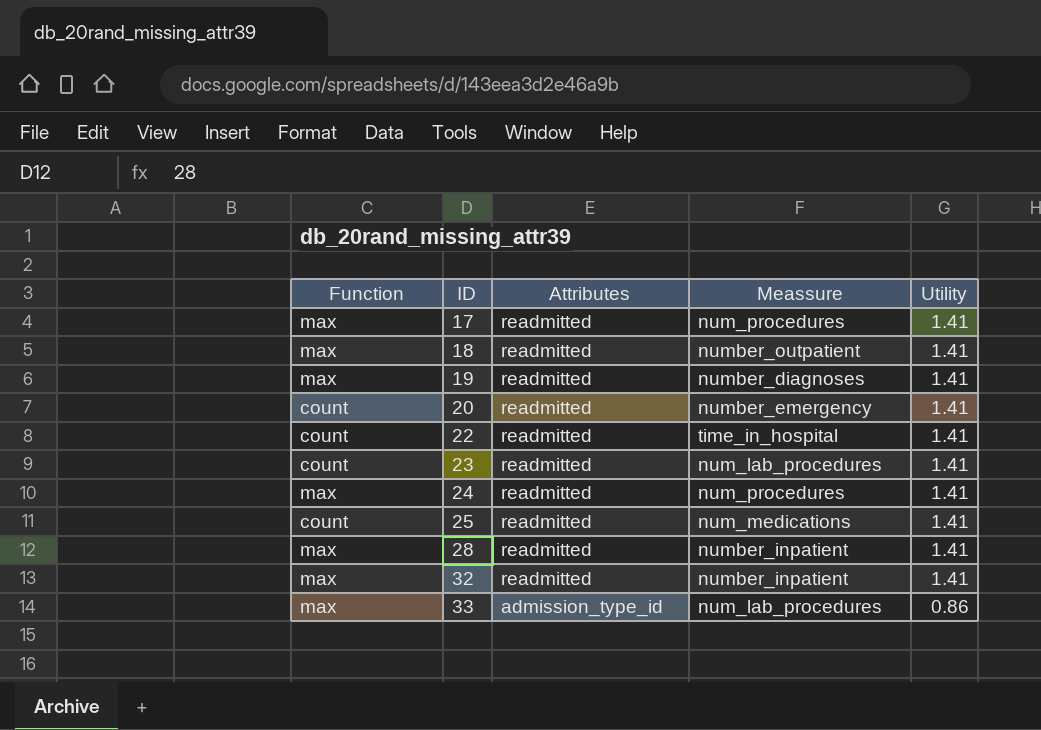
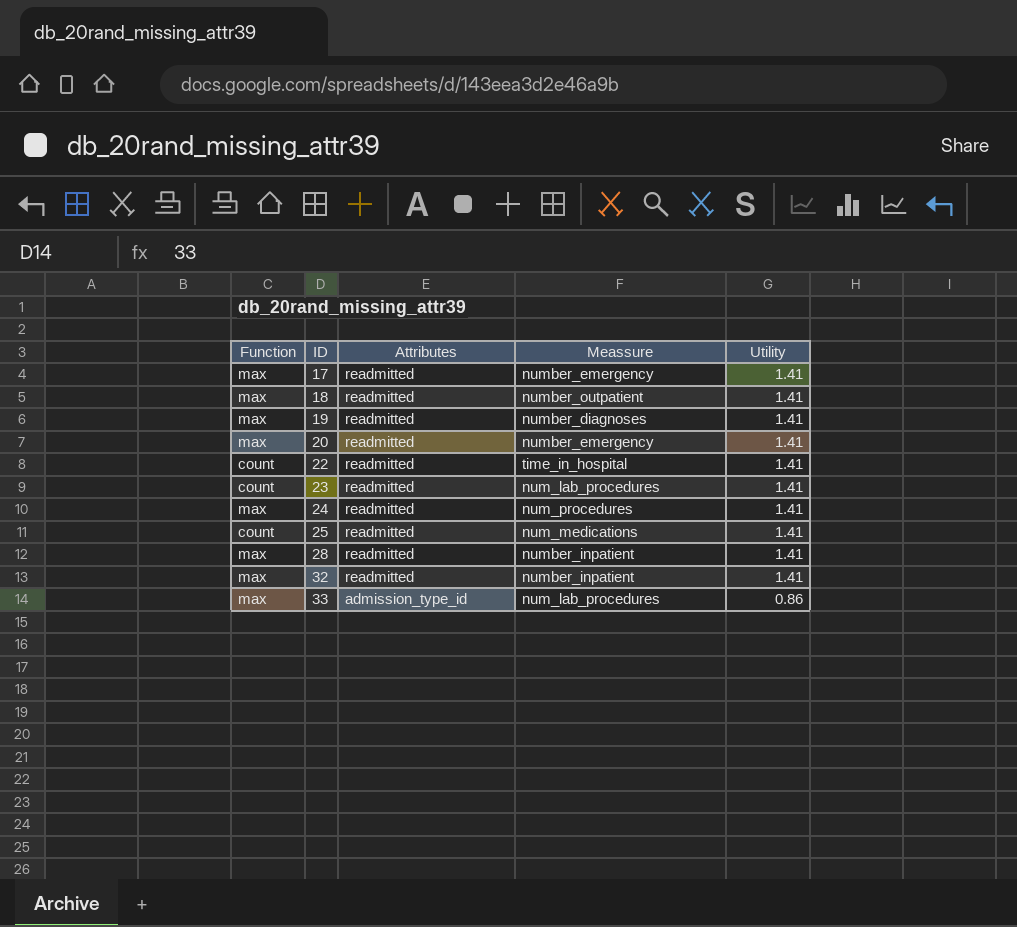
17 | Meassure: num_procedures -> number_emergency
20 | Function: count -> max

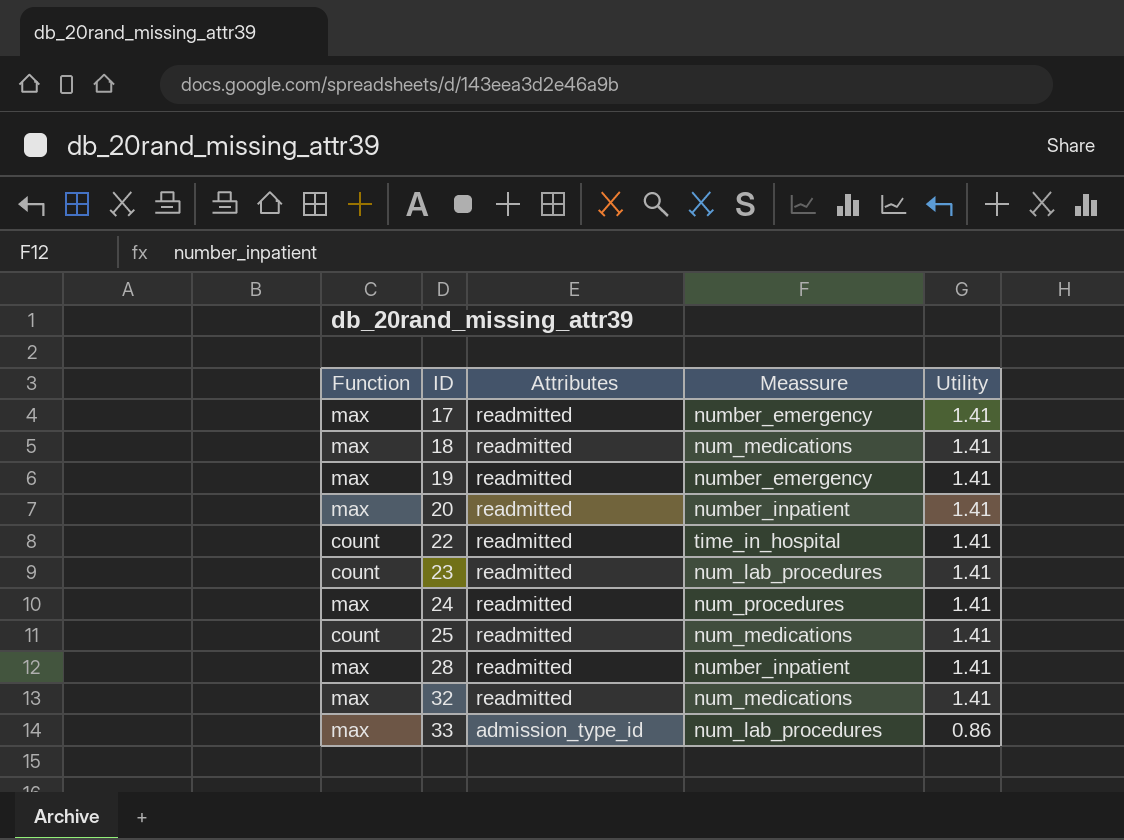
18 | Meassure: number_outpatient -> num_medications
19 | Meassure: number_diagnoses -> number_emergency
20 | Meassure: number_emergency -> number_inpatient
32 | Meassure: number_inpatient -> num_medications

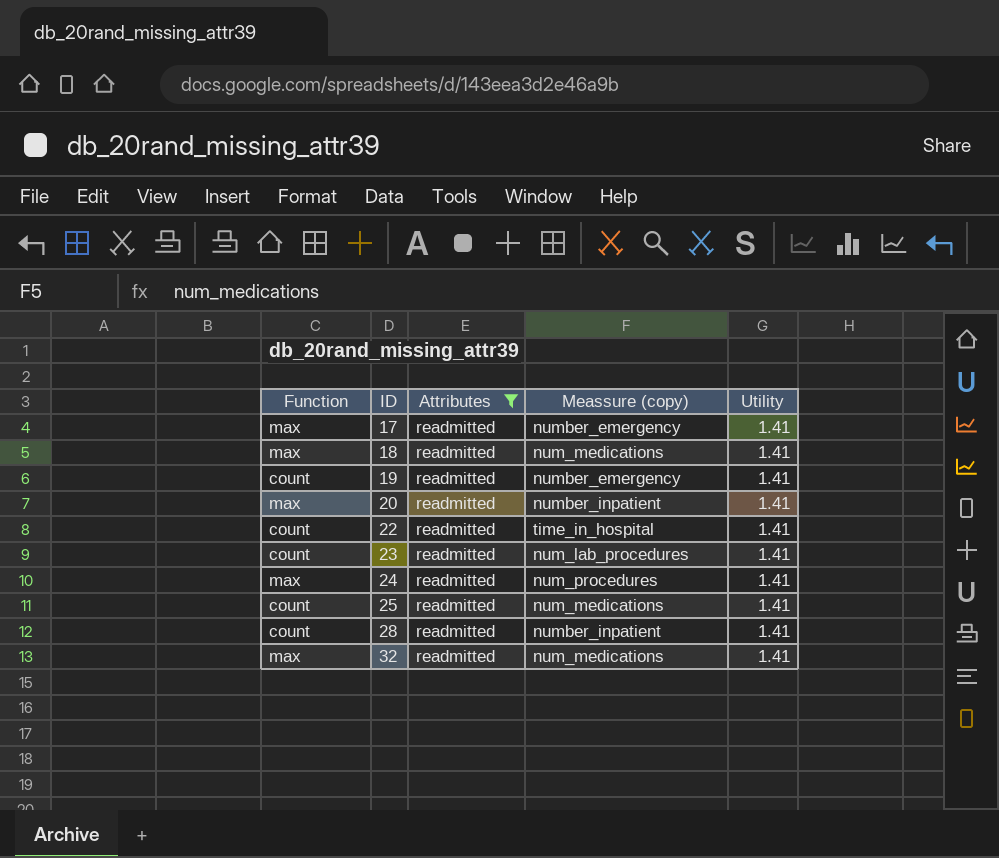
filter: none -> Attributes = readmitted
column name: Meassure -> Meassure (copy)
19 | Function: max -> count
28 | Function: max -> count

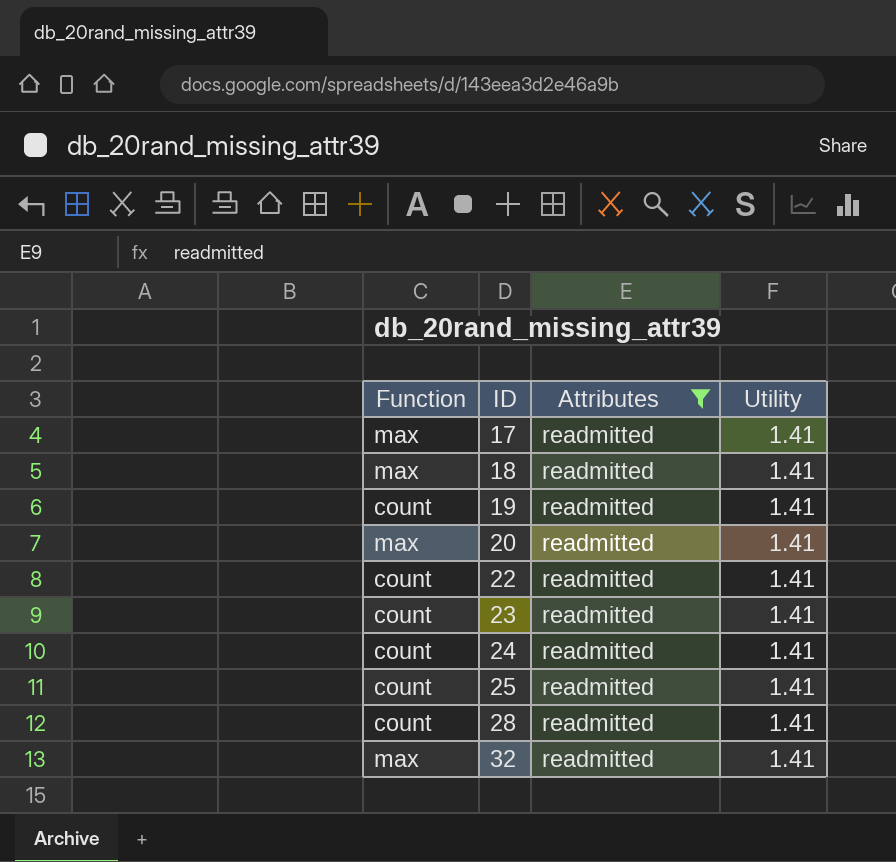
column Meassure (copy) | position: 4 -> none
24 | Function: max -> count

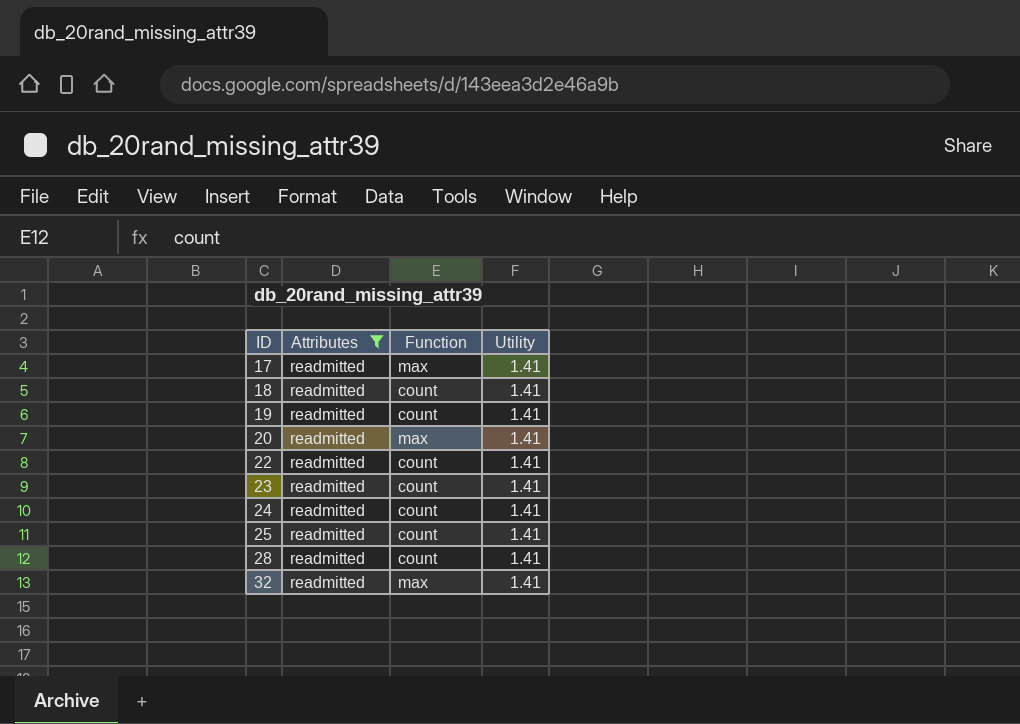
column Function | position: 1 -> 3
18 | Function: max -> count

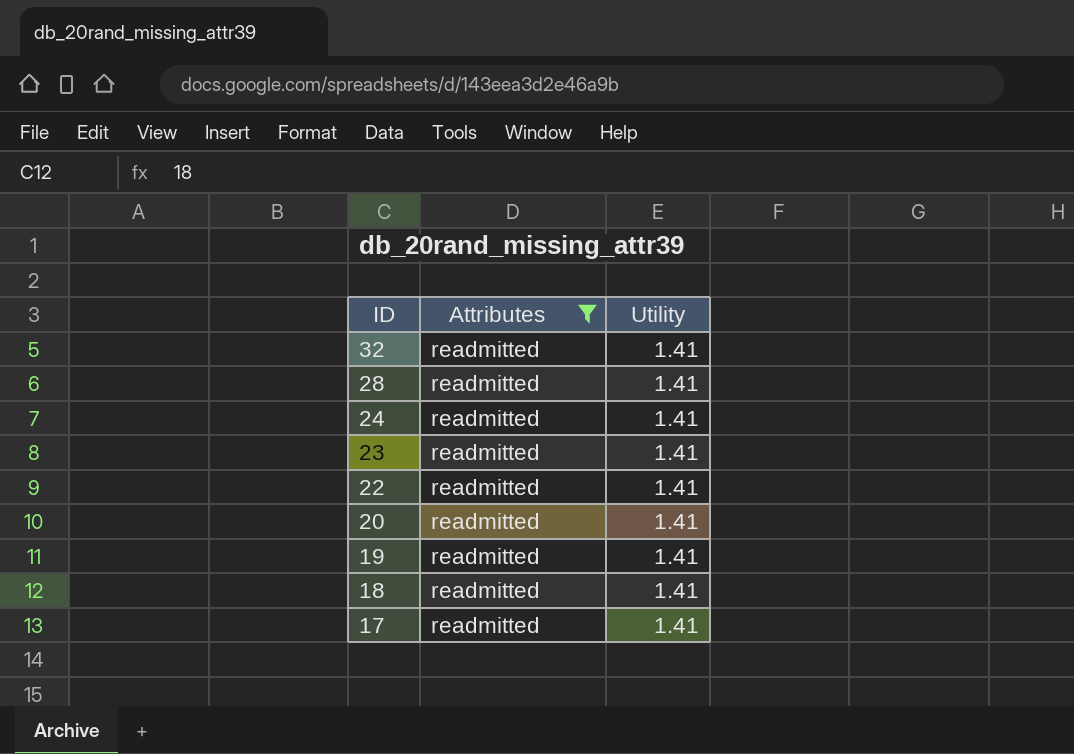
row order: ID ascending -> ID descending
column Function | position: 3 -> none
row 25: readmitted | count | 1.41 -> none

